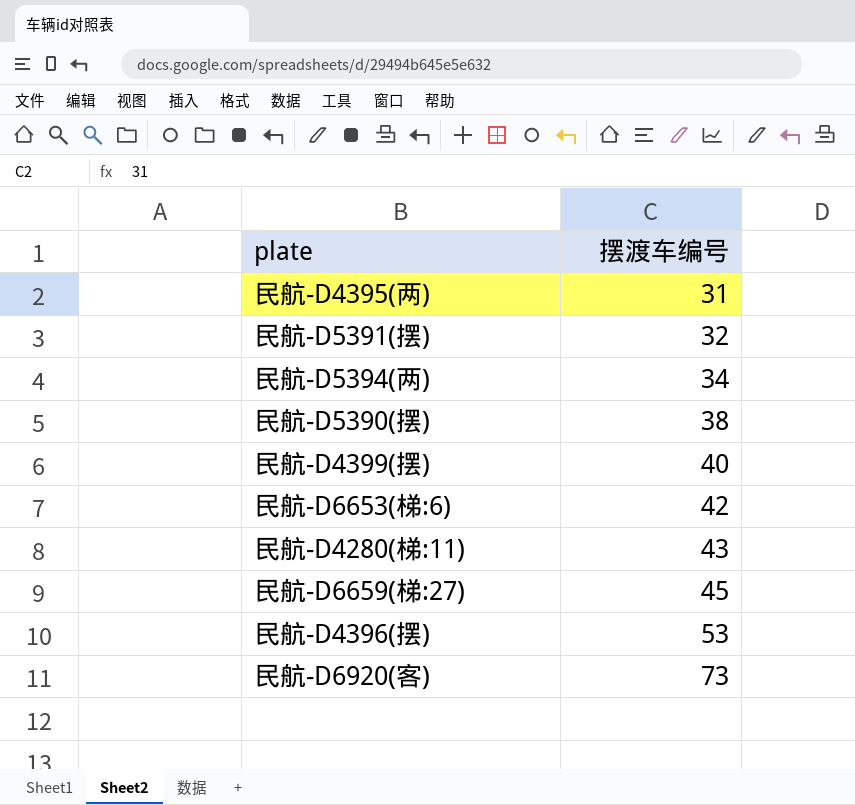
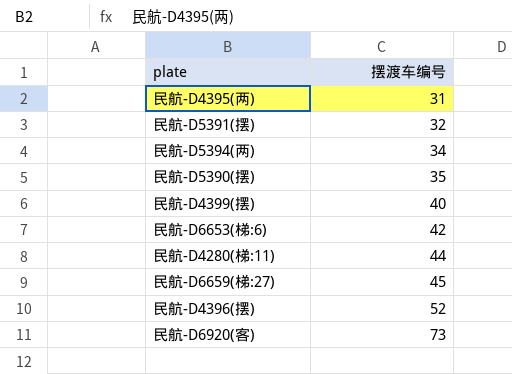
民航-D5390(摆) | 摆渡车编号: 38 -> 35
民航-D4280(梯:11) | 摆渡车编号: 43 -> 44
民航-D4396(摆) | 摆渡车编号: 53 -> 52

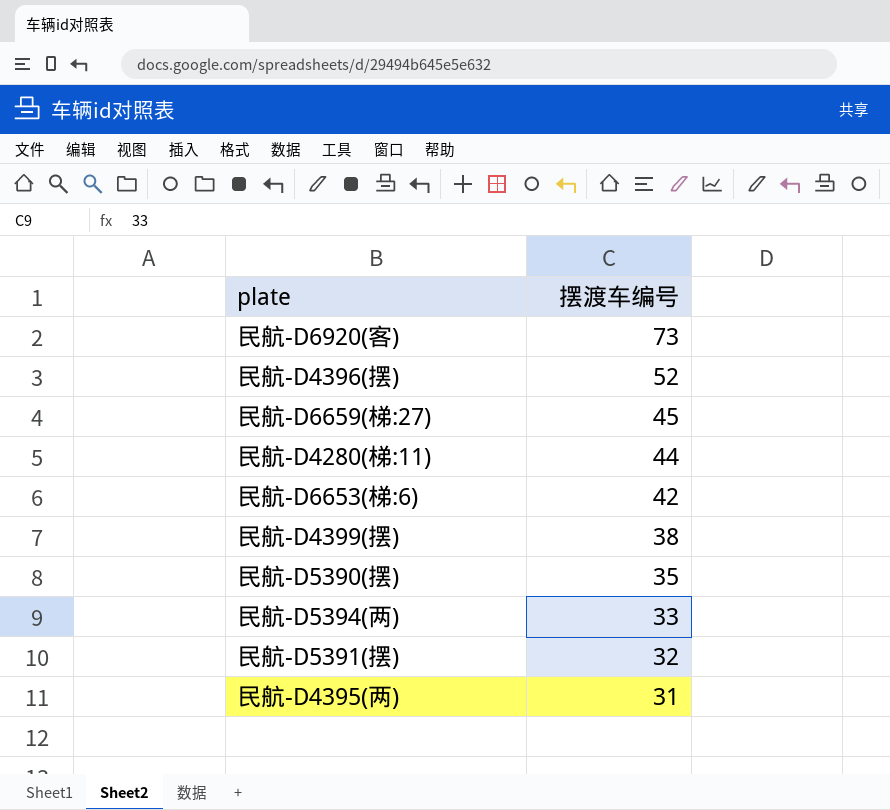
row order: 摆渡车编号 ascending -> 摆渡车编号 descending
民航-D4399(摆) | 摆渡车编号: 40 -> 38
民航-D5394(两) | 摆渡车编号: 34 -> 33

